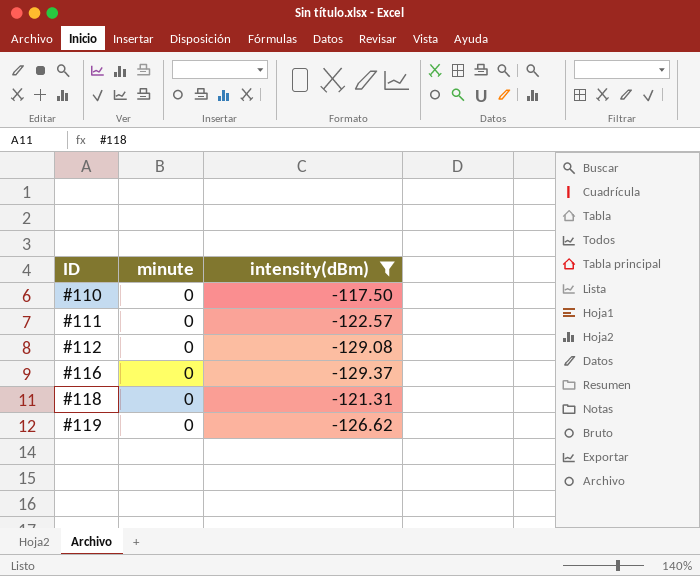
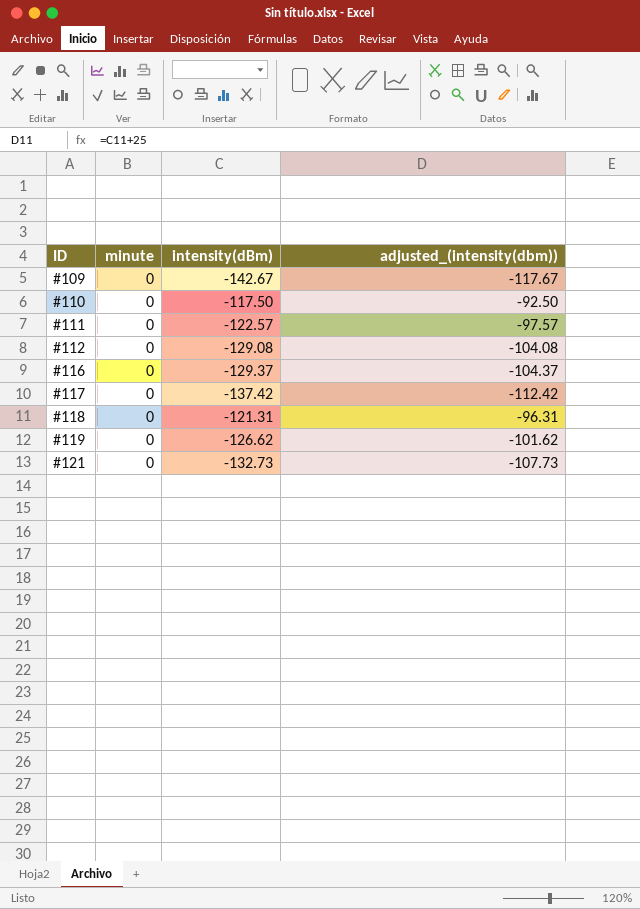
filter: intensity(dBm) >= -129.37 -> none
column adjusted_(intensity(dbm)) | formula: none -> [intensity(dBm)] + 25

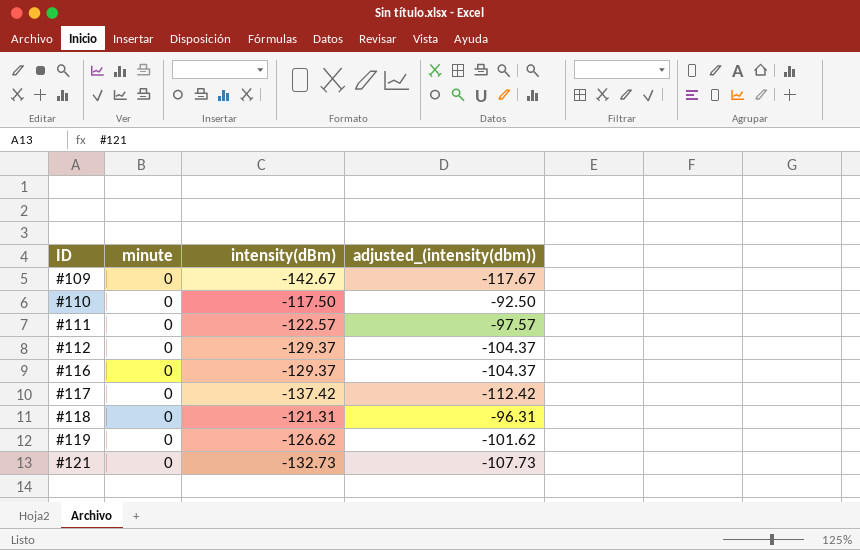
#112 | intensity(dBm): -129.08 -> -129.37
#112 | adjusted_(intensity(dbm)): -104.08 -> -104.37

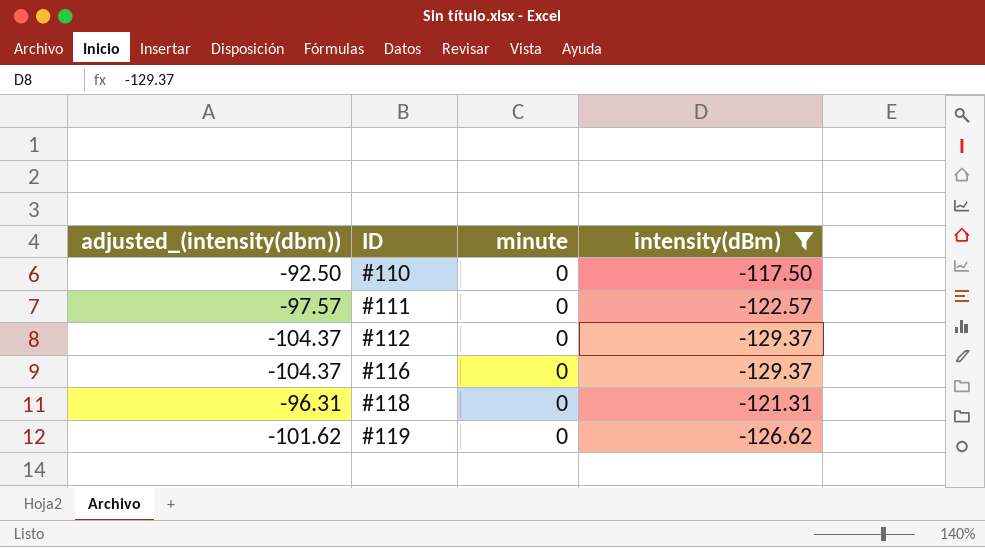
filter: none -> intensity(dBm) >= -129.37
column adjusted_(intensity(dbm)) | position: 4 -> 1

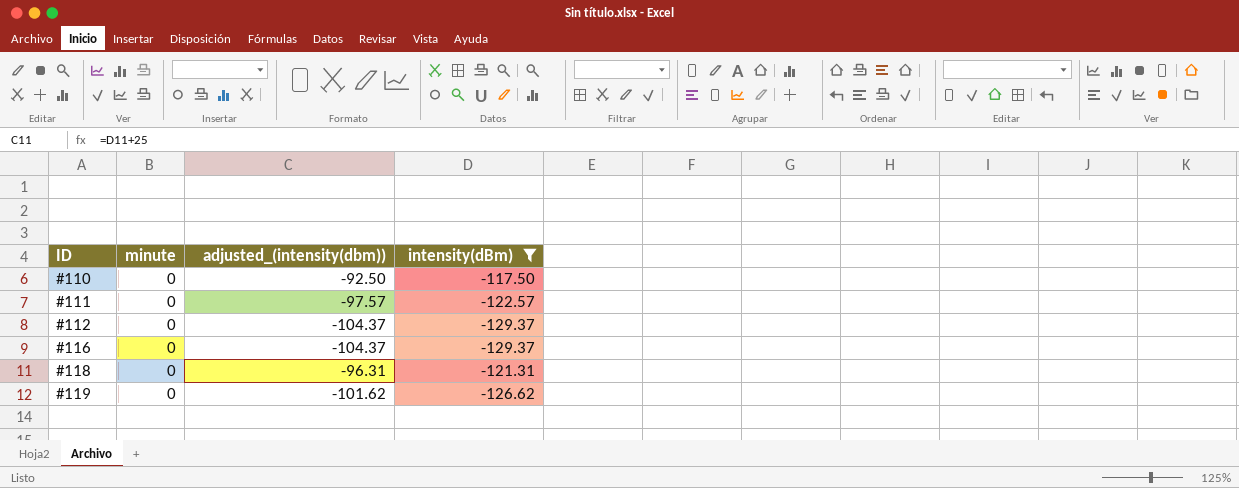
column adjusted_(intensity(dbm)) | position: 1 -> 3

